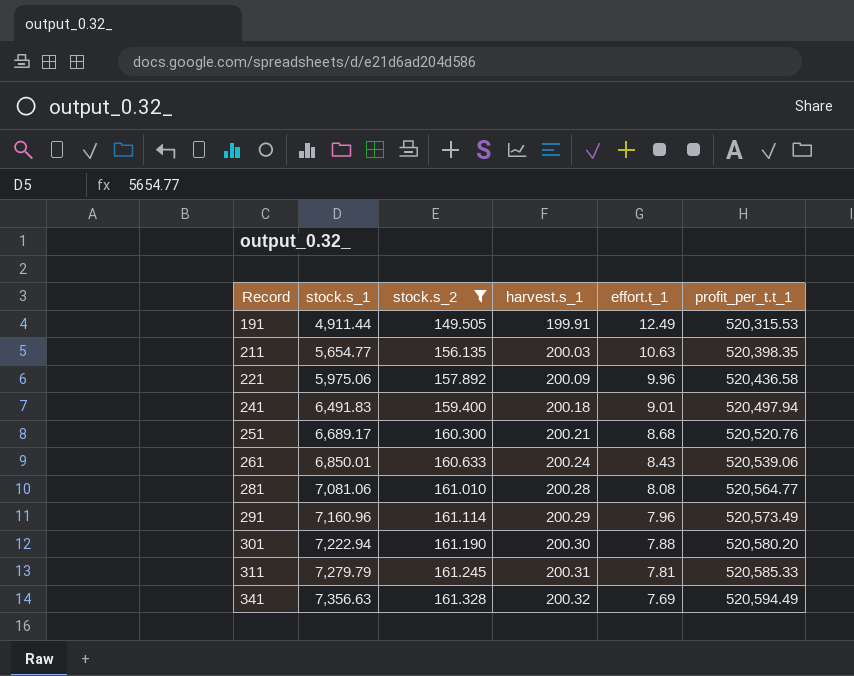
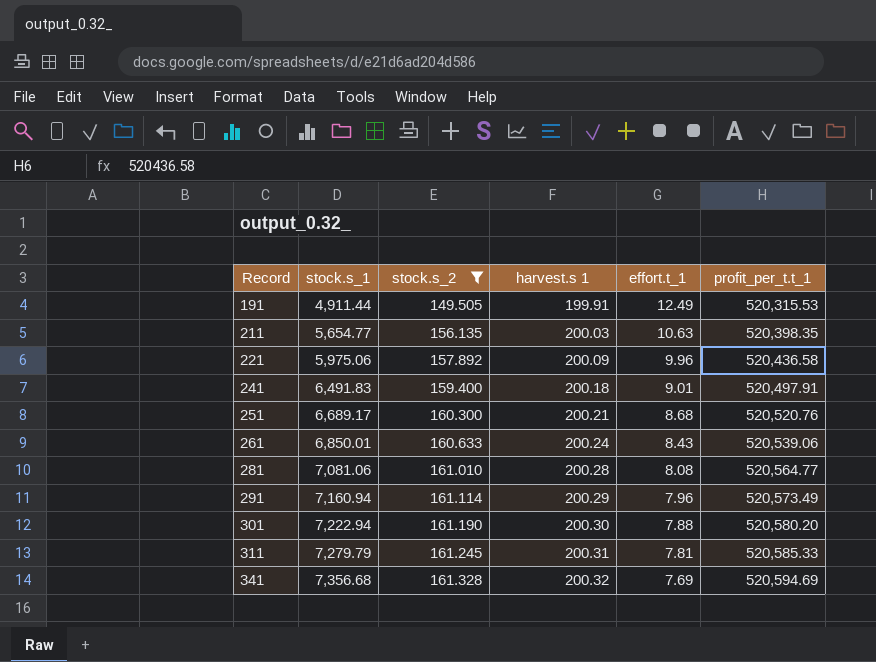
column name: harvest.s_1 -> harvest.s 1
241 | profit_per_t.t_1: 520,497.94 -> 520,497.91
291 | stock.s_1: 7,160.96 -> 7,160.94
341 | stock.s_1: 7,356.63 -> 7,356.68
341 | profit_per_t.t_1: 520,594.49 -> 520,594.69

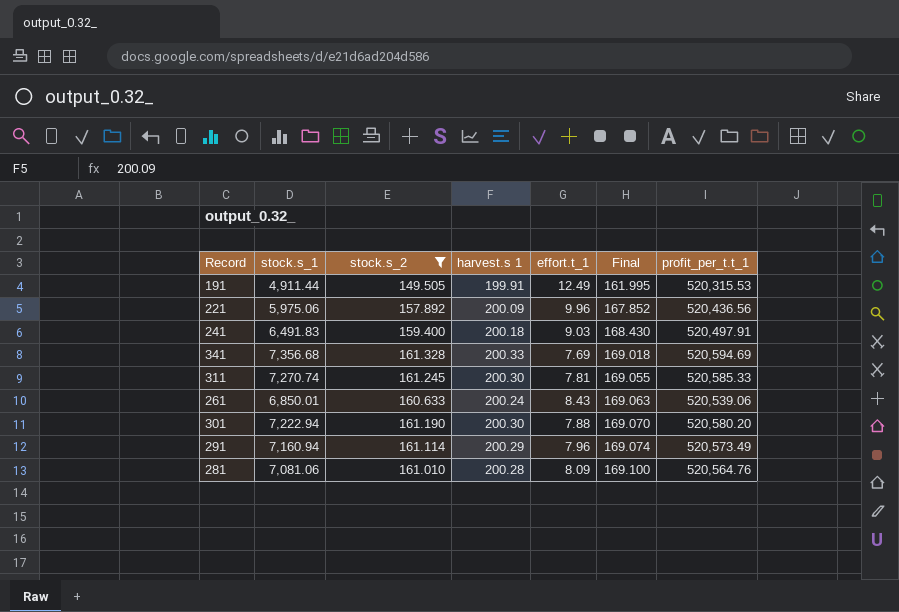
row order: Record ascending -> Final ascending
column Final | formula: none -> [stock.s_2] + [effort.t_1]
row 211: 5,654.77 | 156.135 | 200.03 | 10.63 | 520,398.35 -> none
row 251: 6,689.17 | 160.300 | 200.21 | 8.68 | 520,520.76 -> none
221 | profit_per_t.t_1: 520,436.58 -> 520,436.56
241 | effort.t_1: 9.01 -> 9.03
341 | harvest.s 1: 200.32 -> 200.33
311 | stock.s_1: 7,279.79 -> 7,270.74
311 | harvest.s 1: 200.31 -> 200.30
281 | effort.t_1: 8.08 -> 8.09
281 | profit_per_t.t_1: 520,564.77 -> 520,564.76

